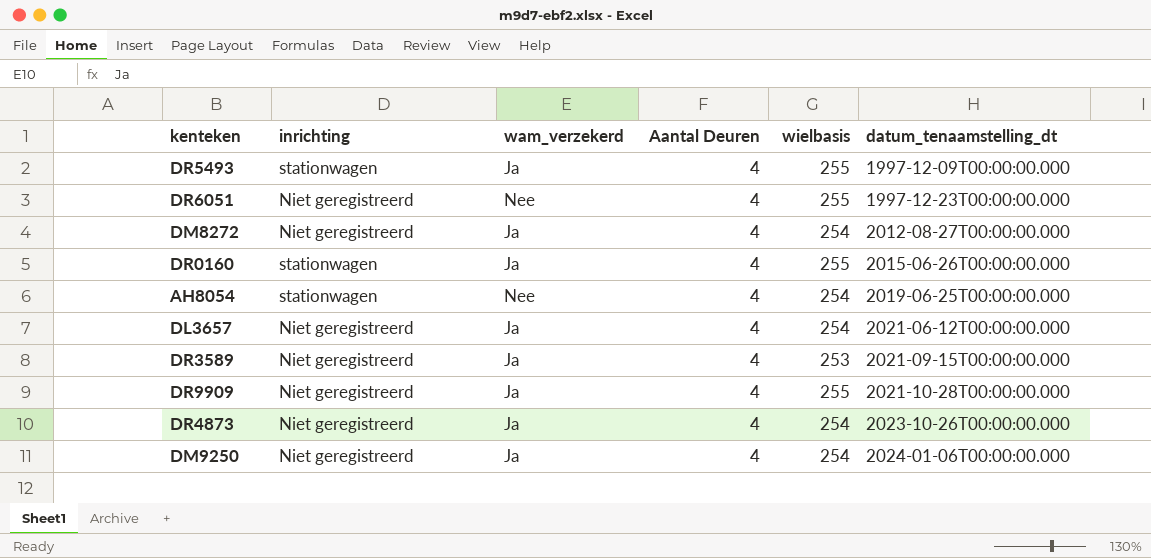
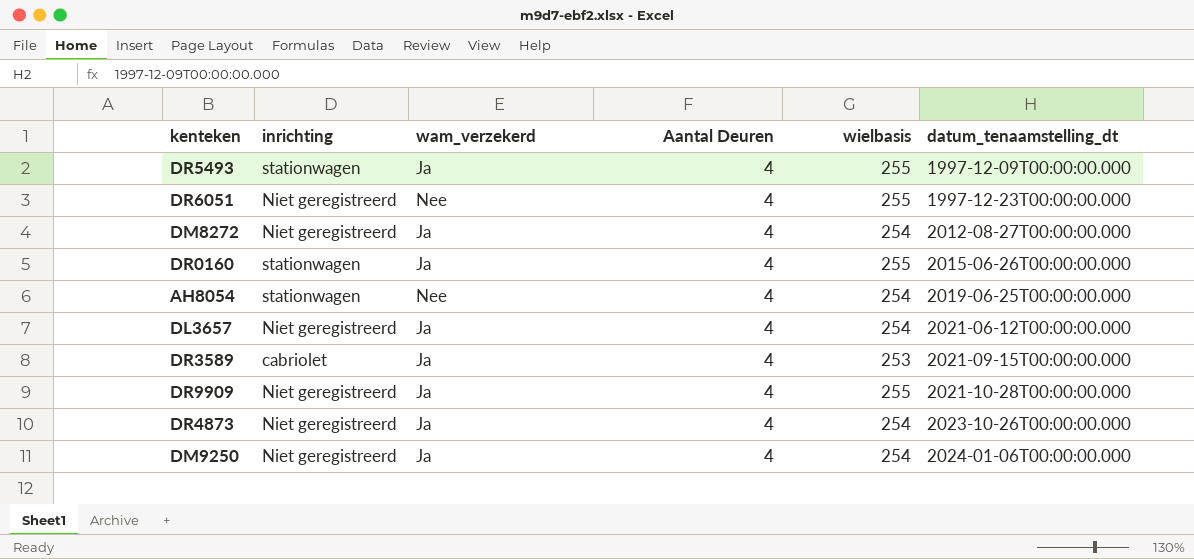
DR3589 | inrichting: Niet geregistreerd -> cabriolet

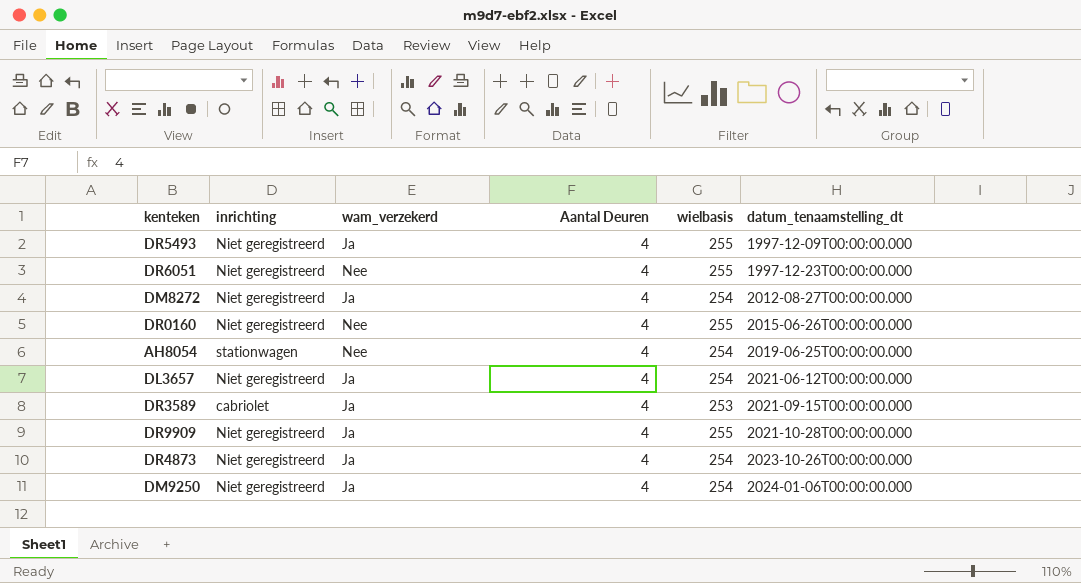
DR5493 | inrichting: stationwagen -> Niet geregistreerd
DR0160 | inrichting: stationwagen -> Niet geregistreerd
DR0160 | wam_verzekerd: Ja -> Nee

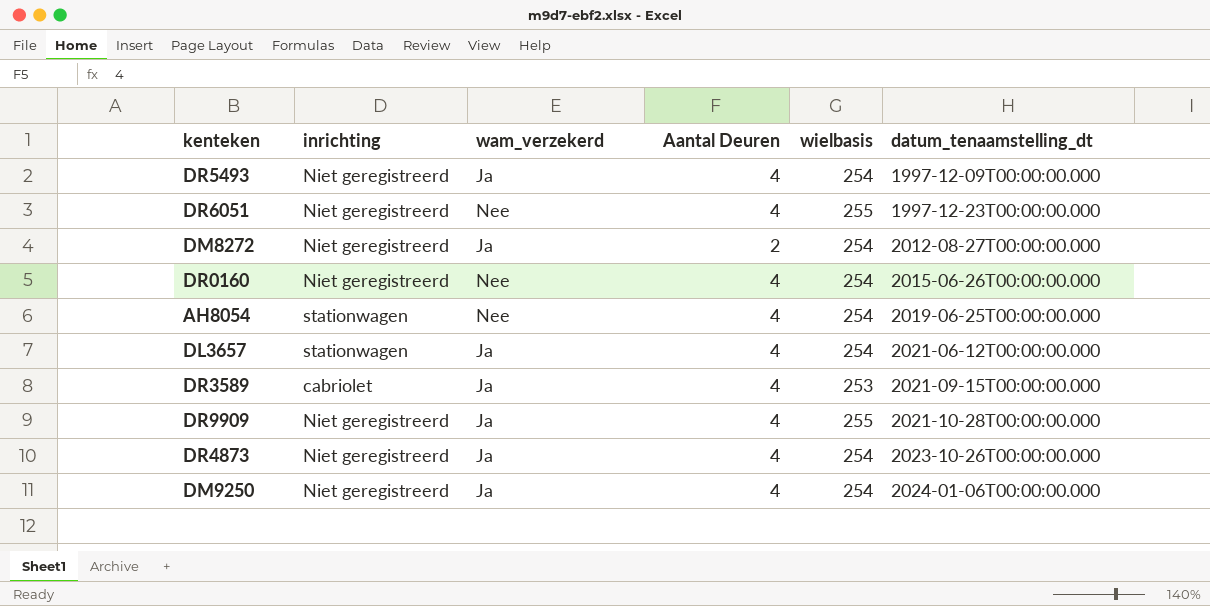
DR5493 | wielbasis: 255 -> 254
DM8272 | Aantal Deuren: 4 -> 2
DR0160 | wielbasis: 255 -> 254
DL3657 | inrichting: Niet geregistreerd -> stationwagen

